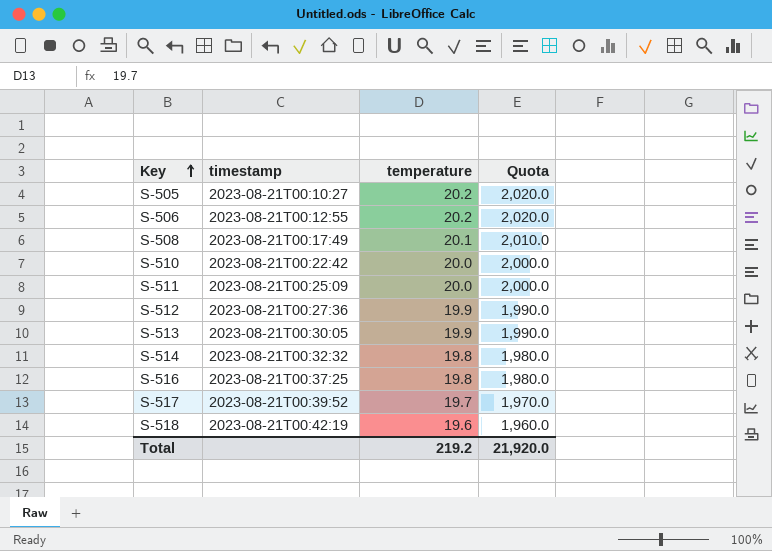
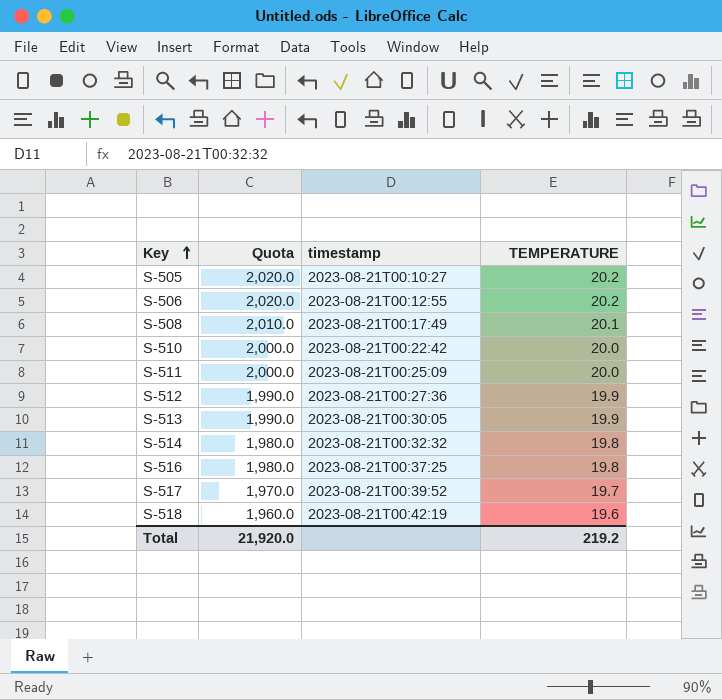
column Quota | position: 4 -> 2
column name: temperature -> TEMPERATURE

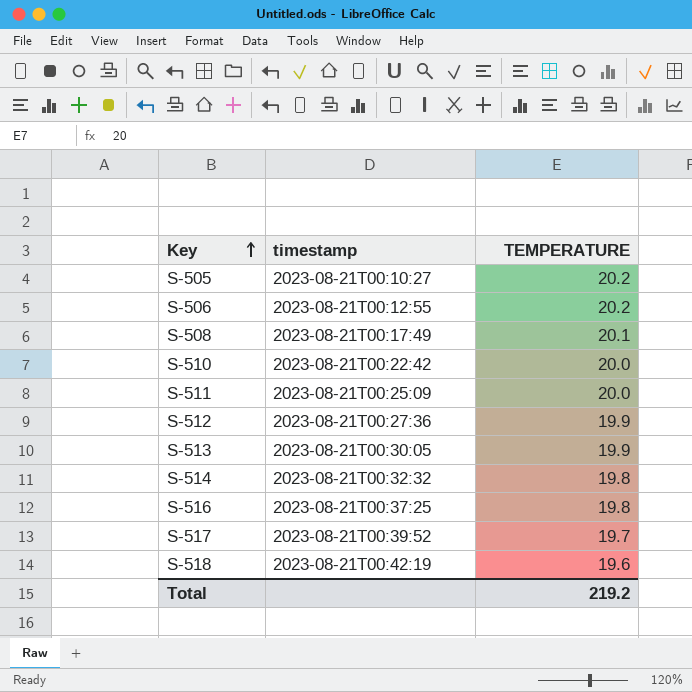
column Quota | formula: [TEMPERATURE] * 100 -> none

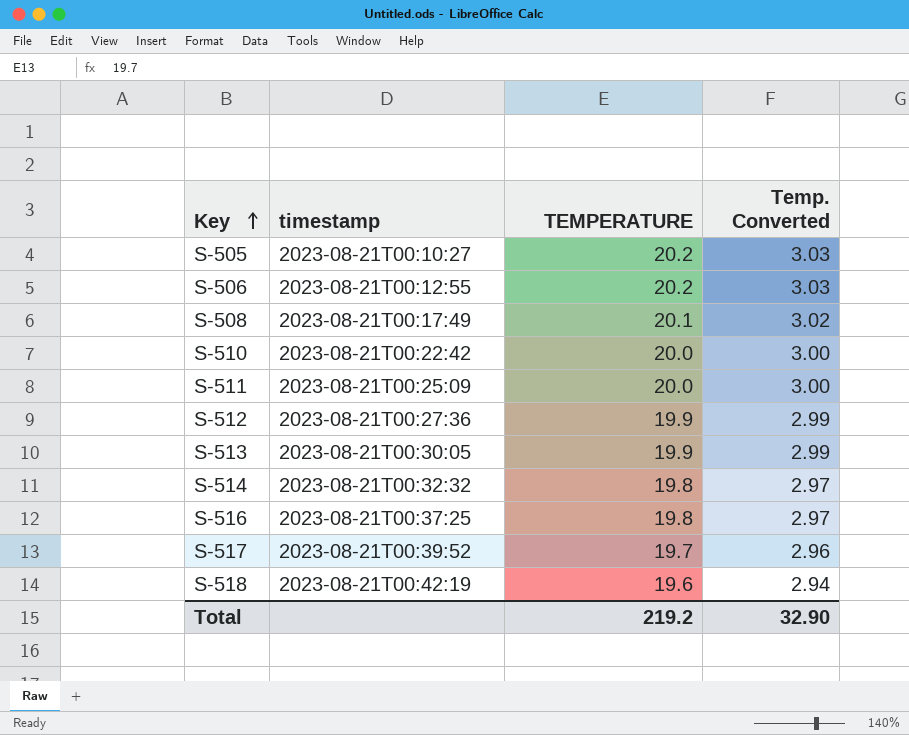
column Temp. Converted | formula: none -> [TEMPERATURE] * 0.15

